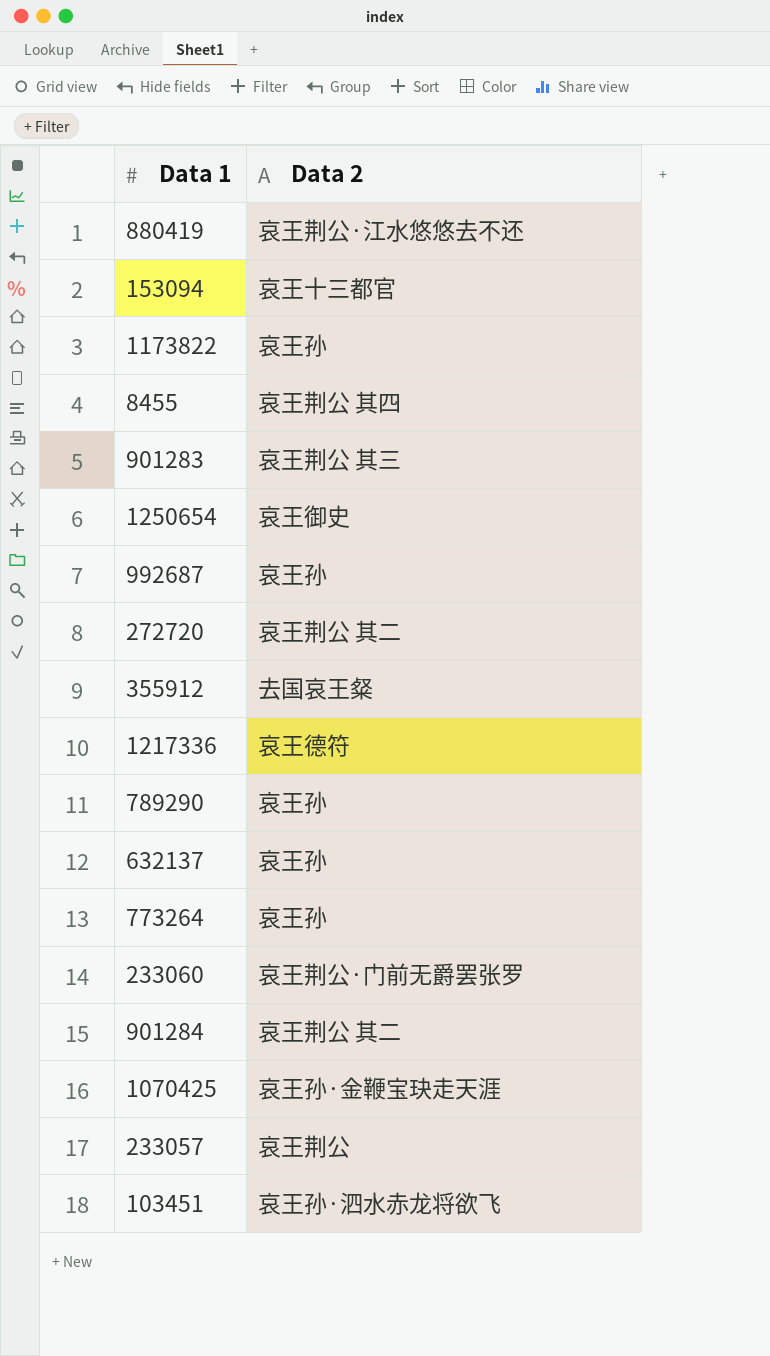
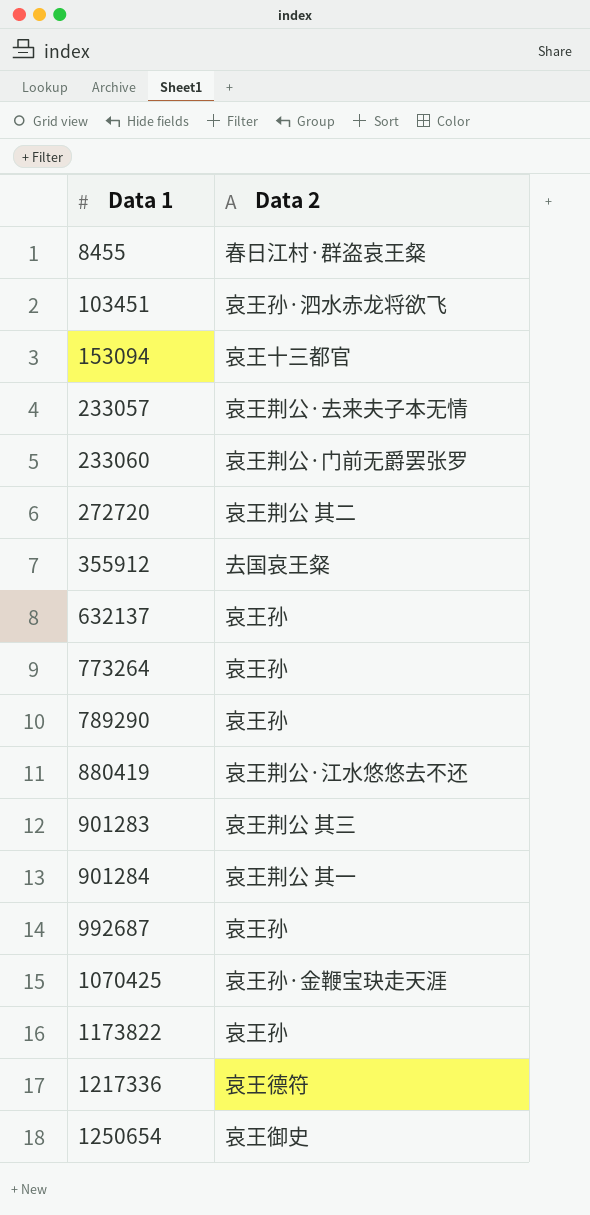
row order: none -> Data 1 ascending
8455 | Data 2: 哀王荆公 其四 -> 春日江村·群盗哀王粲
233057 | Data 2: 哀王荆公 -> 哀王荆公·去来夫子本无情
901284 | Data 2: 哀王荆公 其二 -> 哀王荆公 其一

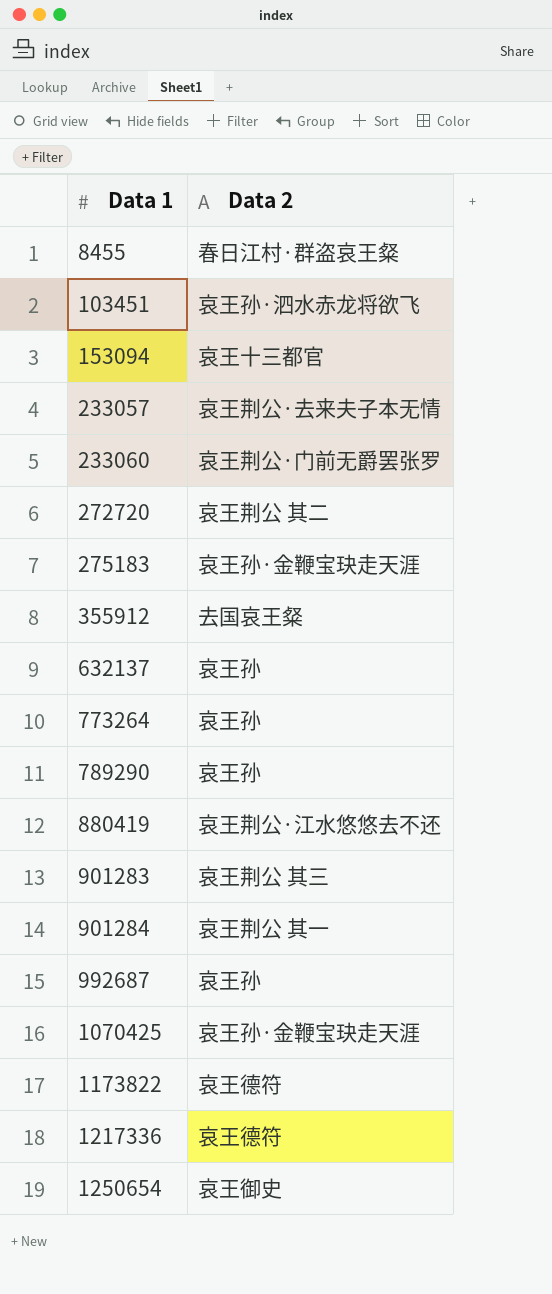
row 275183: none -> 哀王孙·金鞭宝玦走天涯
1173822 | Data 2: 哀王孙 -> 哀王德符

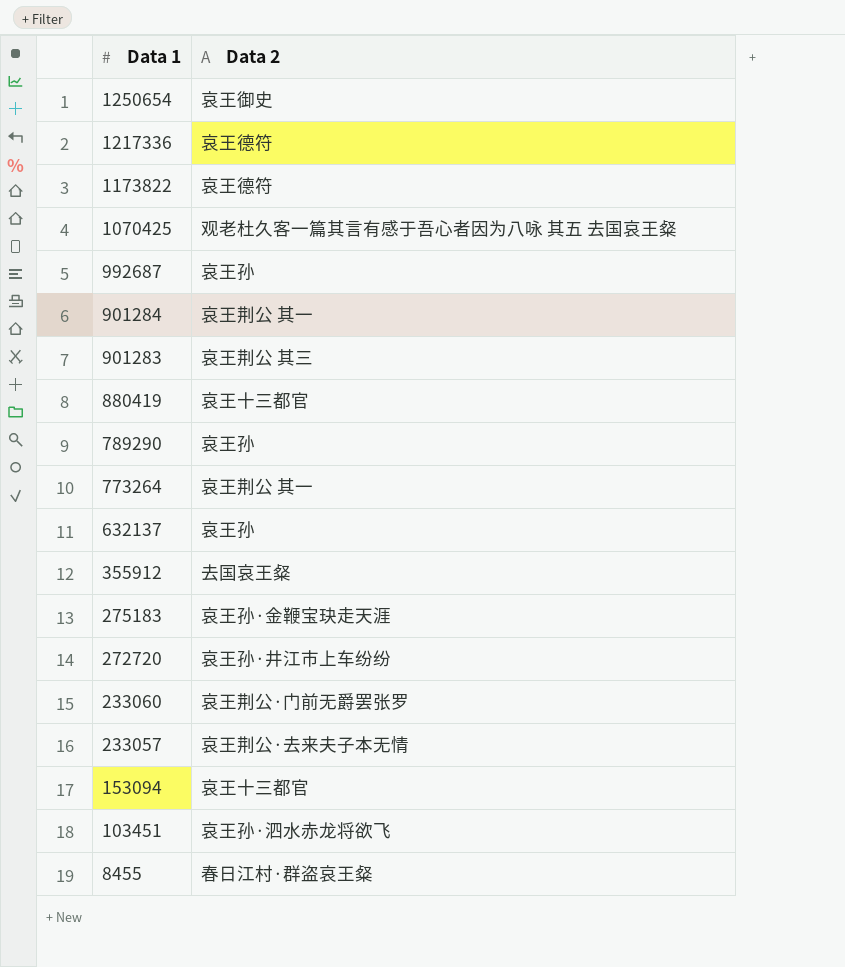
row order: Data 1 ascending -> Data 1 descending
1070425 | Data 2: 哀王孙·金鞭宝玦走天涯 -> 观老杜久客一篇其言有感于吾心者因为八咏 其五 去国哀王粲
880419 | Data 2: 哀王荆公·江水悠悠去不还 -> 哀王十三都官
773264 | Data 2: 哀王孙 -> 哀王荆公 其一
272720 | Data 2: 哀王荆公 其二 -> 哀王孙·井江市上车纷纷

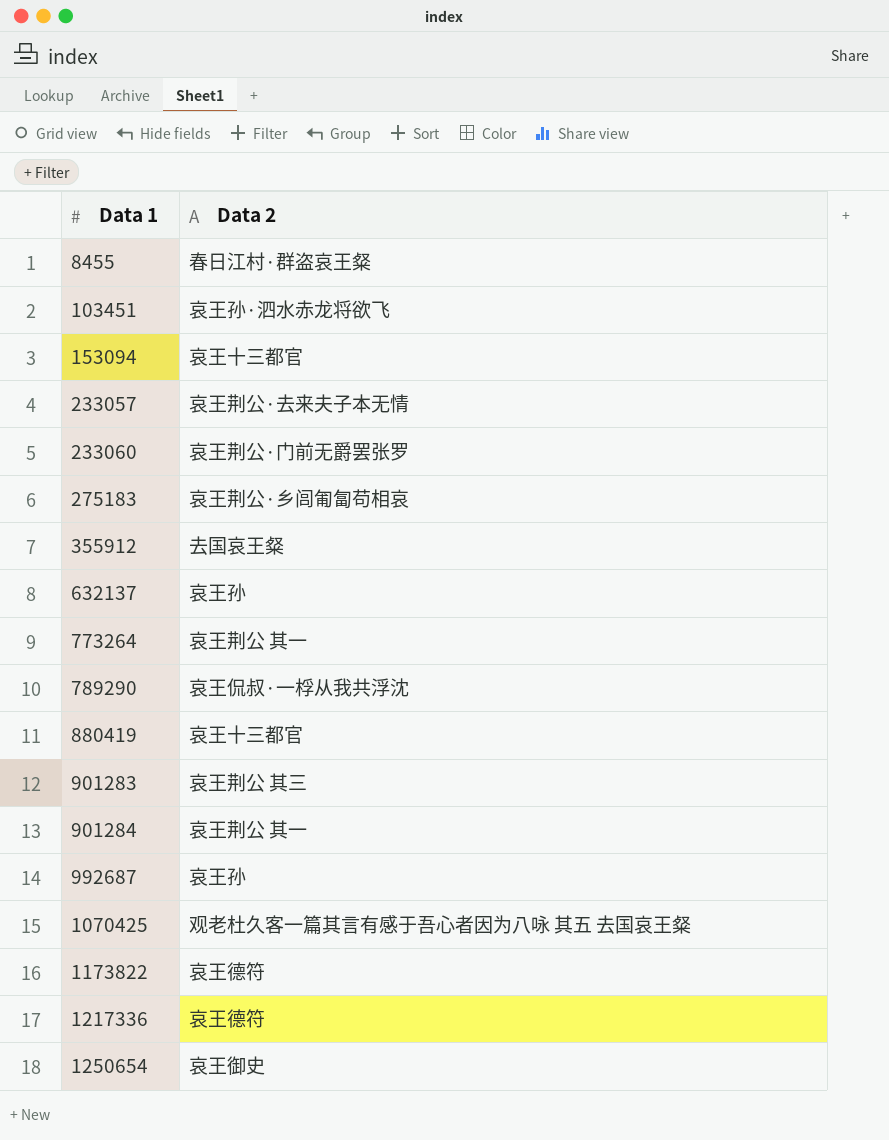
row order: Data 1 descending -> Data 1 ascending
row 272720: 哀王孙·井江市上车纷纷 -> none
275183 | Data 2: 哀王孙·金鞭宝玦走天涯 -> 哀王荆公·乡闾匍匐苟相哀
789290 | Data 2: 哀王孙 -> 哀王侃叔·一桴从我共浮沈

